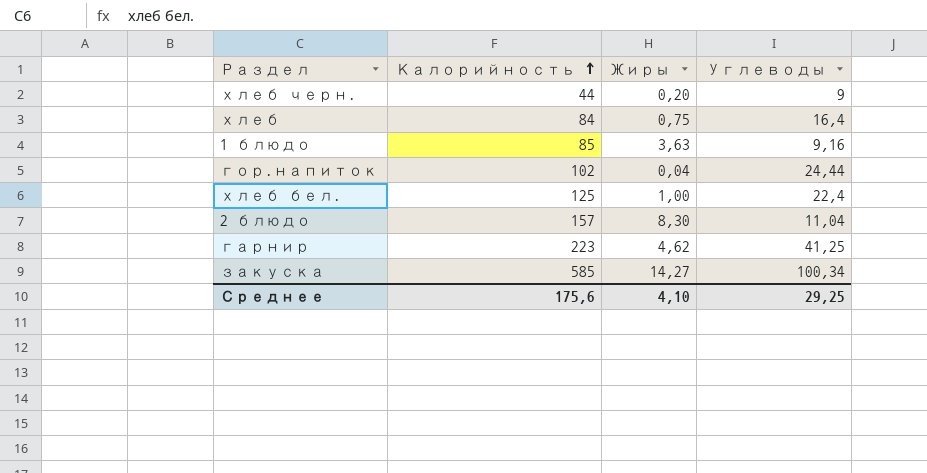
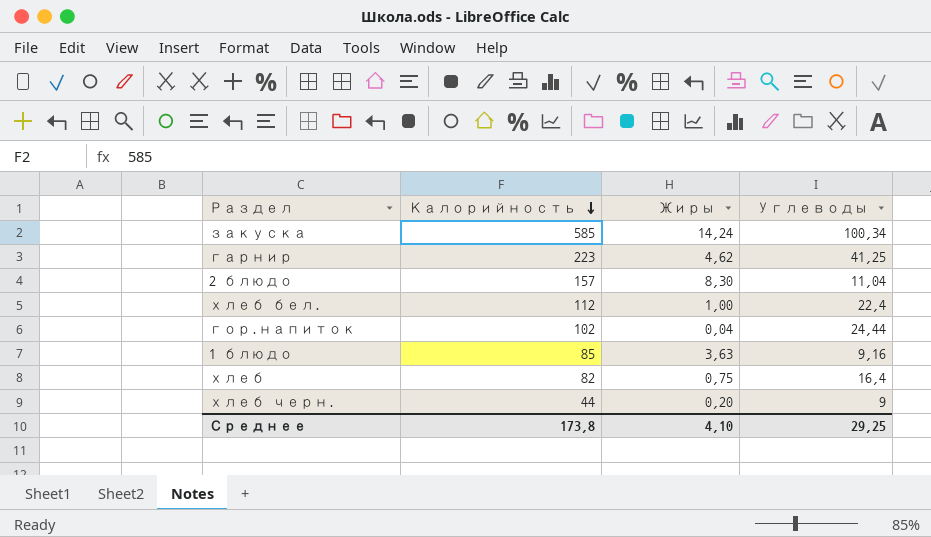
row order: Калорийность ascending -> Калорийность descending
закуска | Жиры: 14,27 -> 14,24
хлеб бел. | Калорийность: 125 -> 112
хлеб | Калорийность: 84 -> 82
Среднее | Калорийность: 175,6 -> 173,8

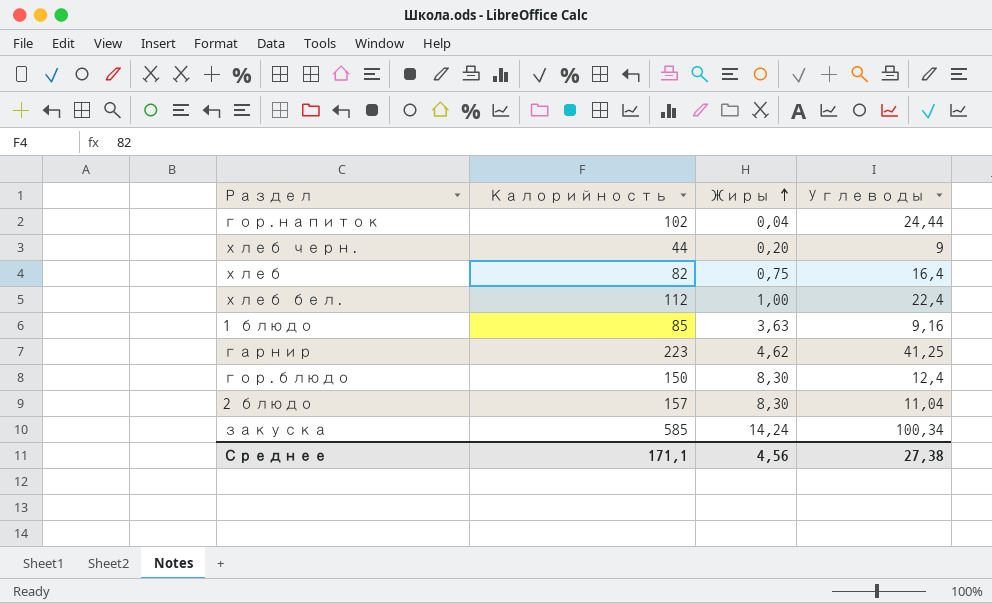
row order: Калорийность descending -> Жиры ascending
row гор.блюдо: none -> 150 | 8,30 | 12,4
Среднее | Калорийность: 173,8 -> 171,1
Среднее | Жиры: 4,10 -> 4,56
Среднее | Углеводы: 29,25 -> 27,38

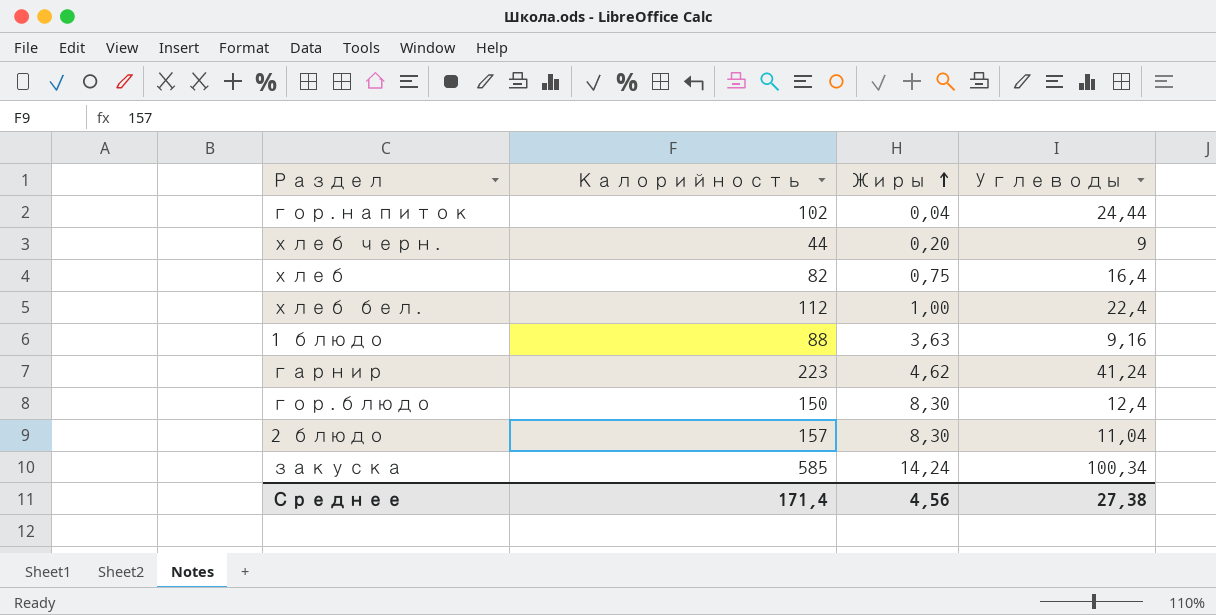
1 блюдо | Калорийность: 85 -> 88
гарнир | Углеводы: 41,25 -> 41,24
Среднее | Калорийность: 171,1 -> 171,4

